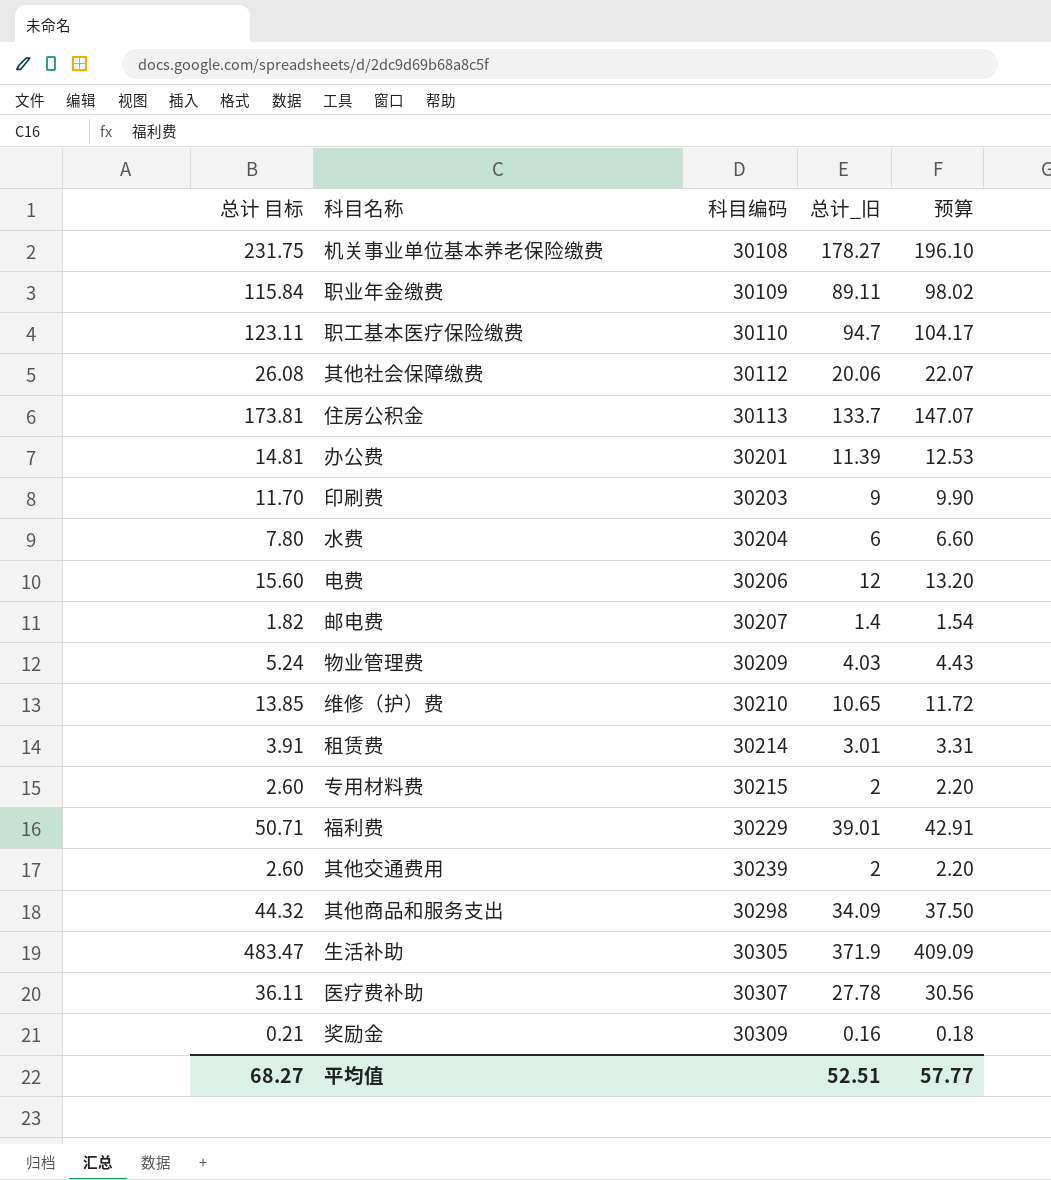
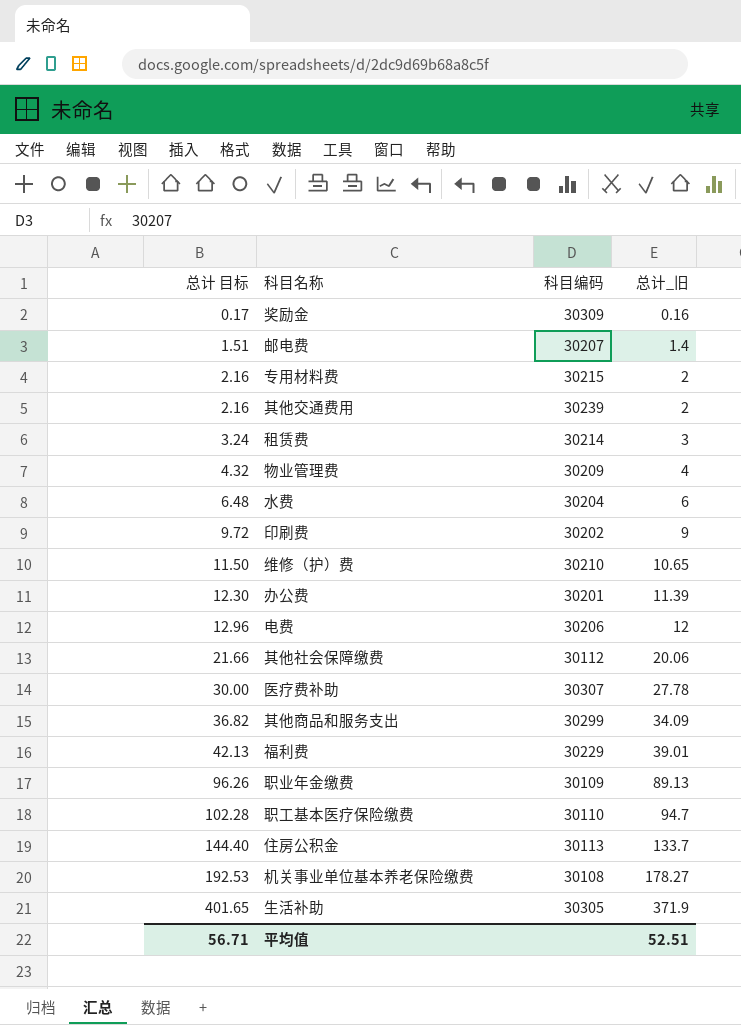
row order: 科目编码 ascending -> 总计 目标 ascending
column 预算 | formula: [总计_旧] * 1.1 -> none
column 总计 目标 | formula: [总计_旧] * 1.3 -> [总计_旧] * 1.08
租赁费 | 总计_旧: 3.01 -> 3
物业管理费 | 总计_旧: 4.03 -> 4
印刷费 | 科目编码: 30203 -> 30202
其他商品和服务支出 | 科目编码: 30298 -> 30299
职业年金缴费 | 总计_旧: 89.11 -> 89.13
平均值 | 总计 目标: 68.27 -> 56.71

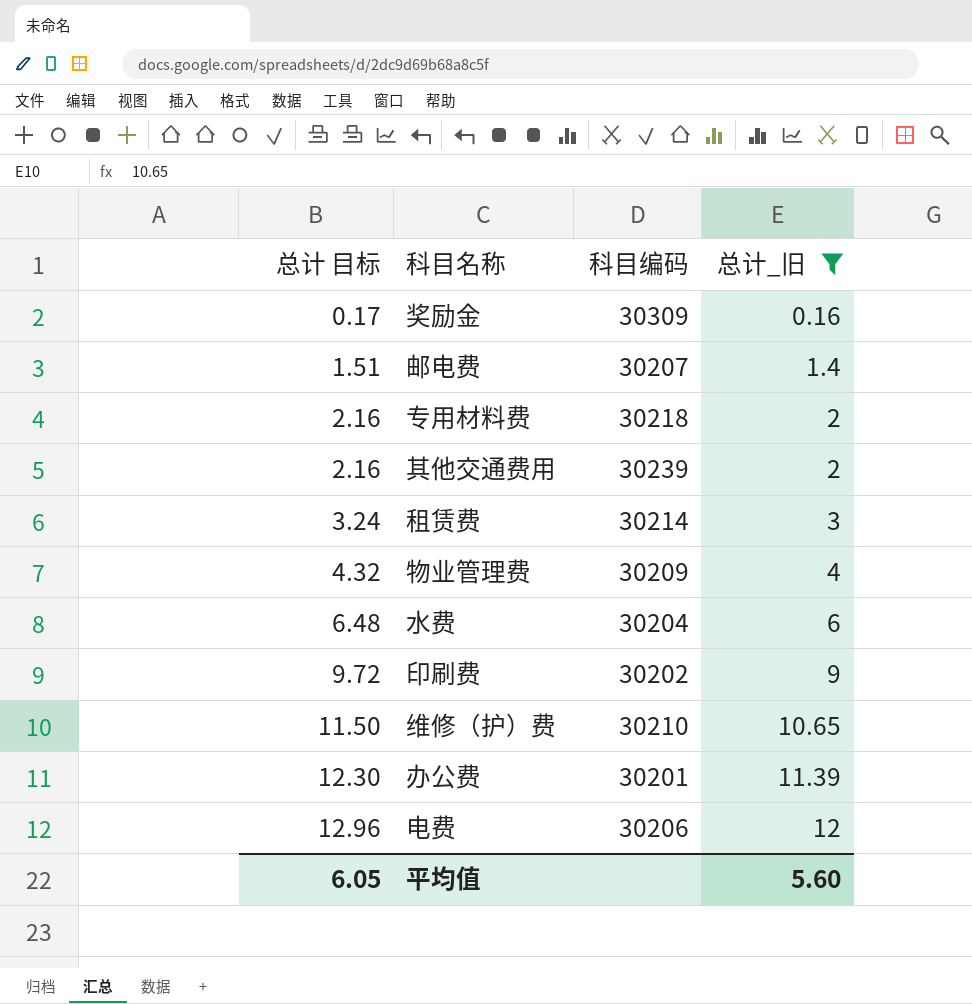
filter: none -> 总计_旧 <= 12
专用材料费 | 科目编码: 30215 -> 30218
平均值 | 总计 目标: 56.71 -> 6.05
平均值 | 总计_旧: 52.51 -> 5.60

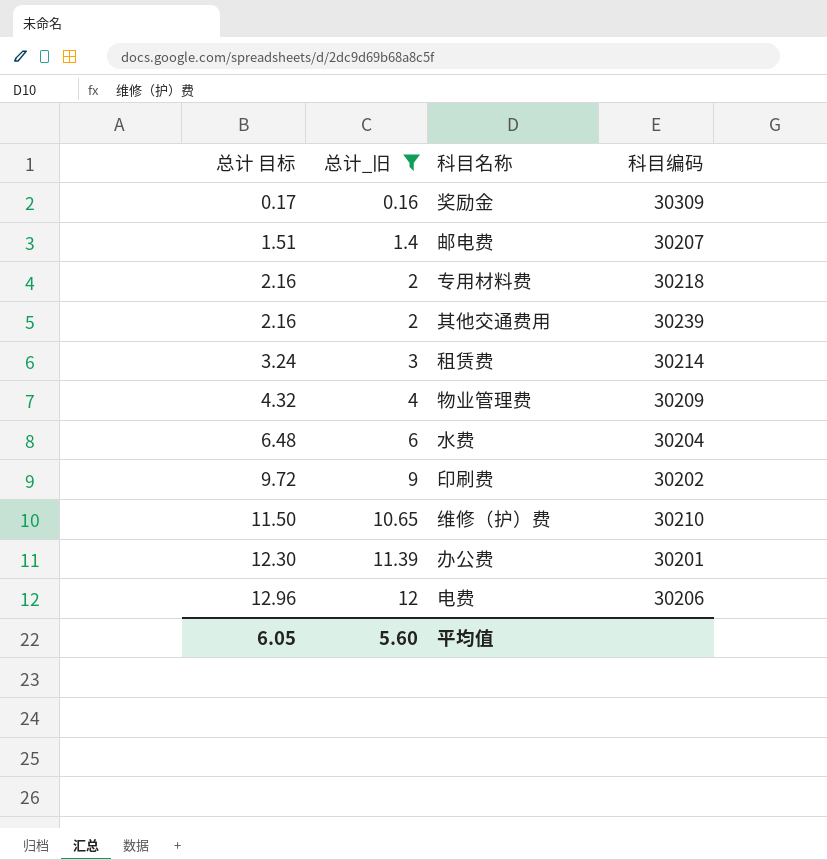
column 总计_旧 | position: 4 -> 2

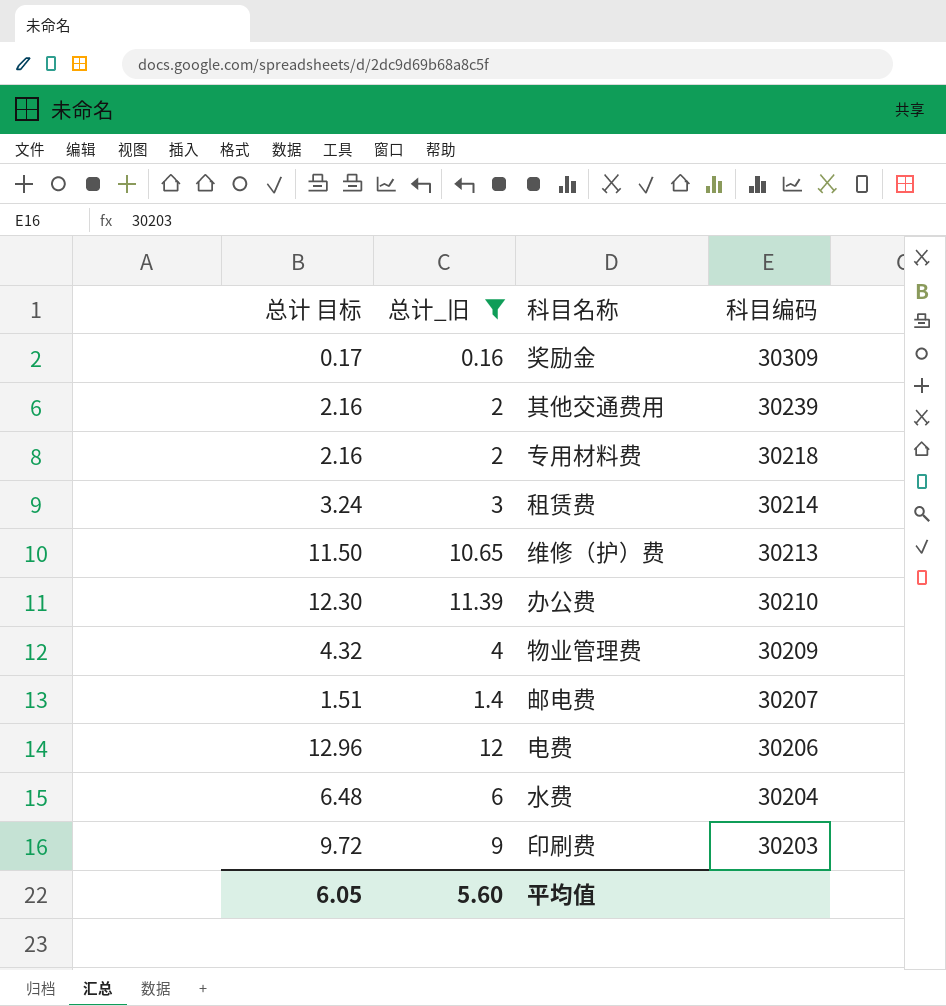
row order: 总计 目标 ascending -> 科目编码 descending
维修（护）费 | 科目编码: 30210 -> 30213
办公费 | 科目编码: 30201 -> 30210
印刷费 | 科目编码: 30202 -> 30203

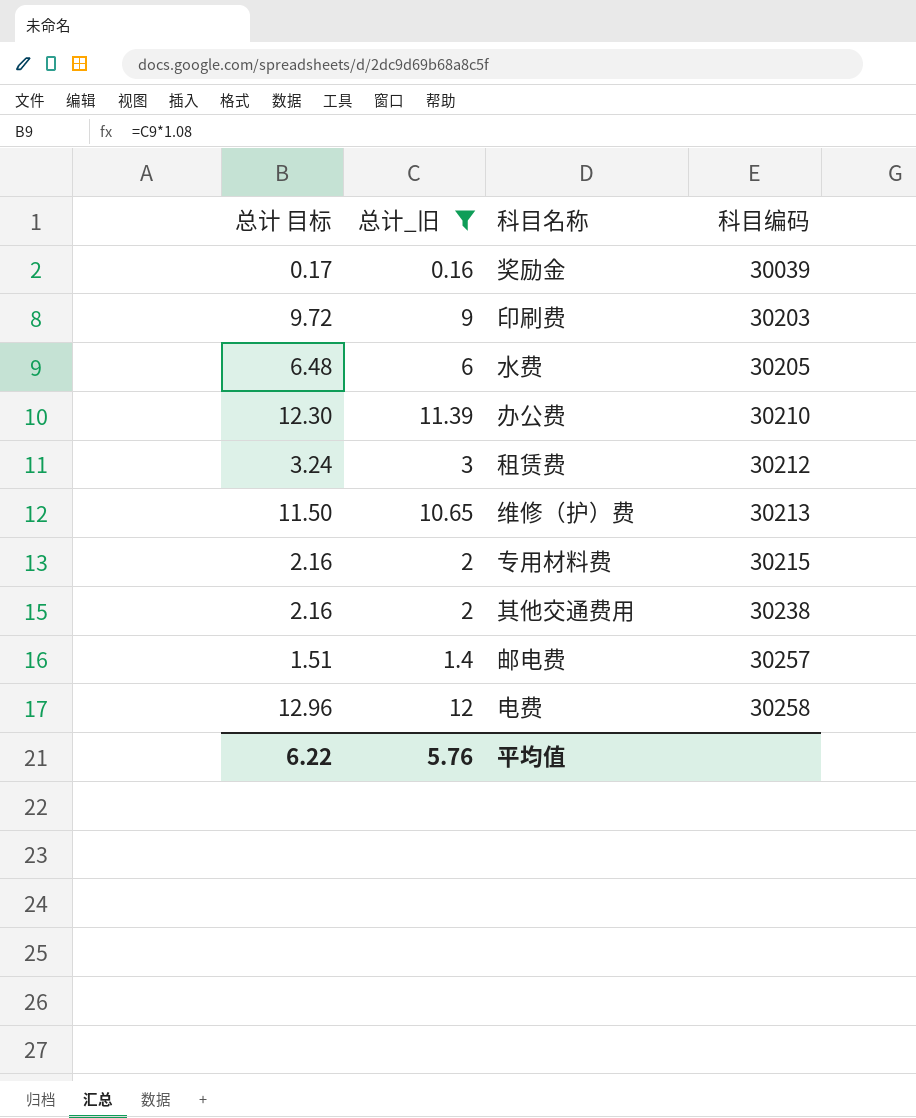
row order: 科目编码 descending -> 科目编码 ascending
row 物业管理费: 4.32 | 4 | 30209 -> none
奖励金 | 科目编码: 30309 -> 30039
水费 | 科目编码: 30204 -> 30205
租赁费 | 科目编码: 30214 -> 30212
专用材料费 | 科目编码: 30218 -> 30215
其他交通费用 | 科目编码: 30239 -> 30238
邮电费 | 科目编码: 30207 -> 30257
电费 | 科目编码: 30206 -> 30258
平均值 | 总计 目标: 6.05 -> 6.22
平均值 | 总计_旧: 5.60 -> 5.76

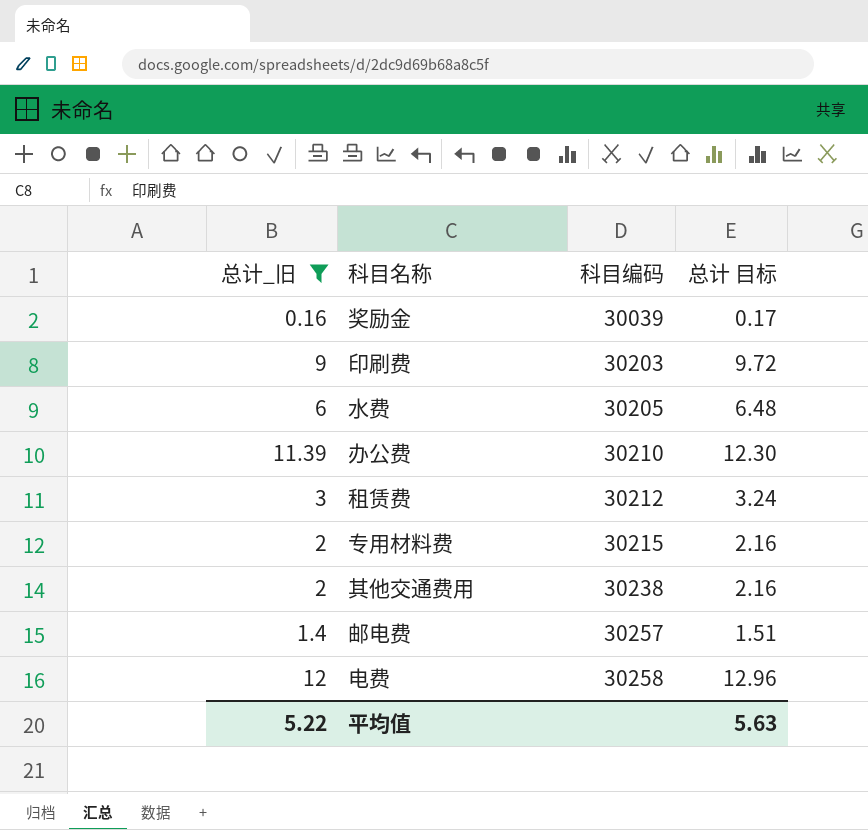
column 总计 目标 | position: 1 -> 4
row 维修（护）费: 11.50 | 10.65 | 30213 -> none
平均值 | 总计_旧: 5.76 -> 5.22
平均值 | 总计 目标: 6.22 -> 5.63

